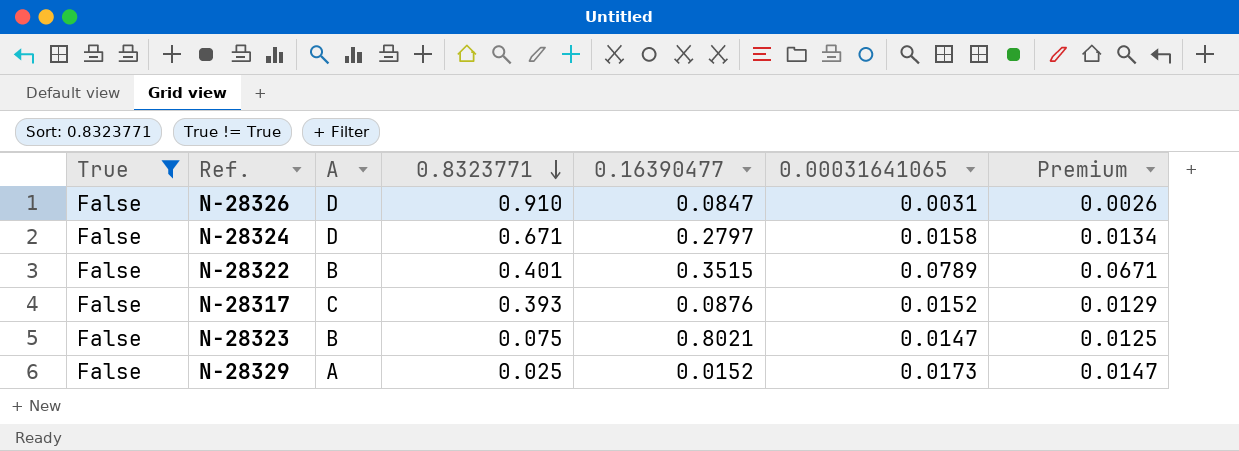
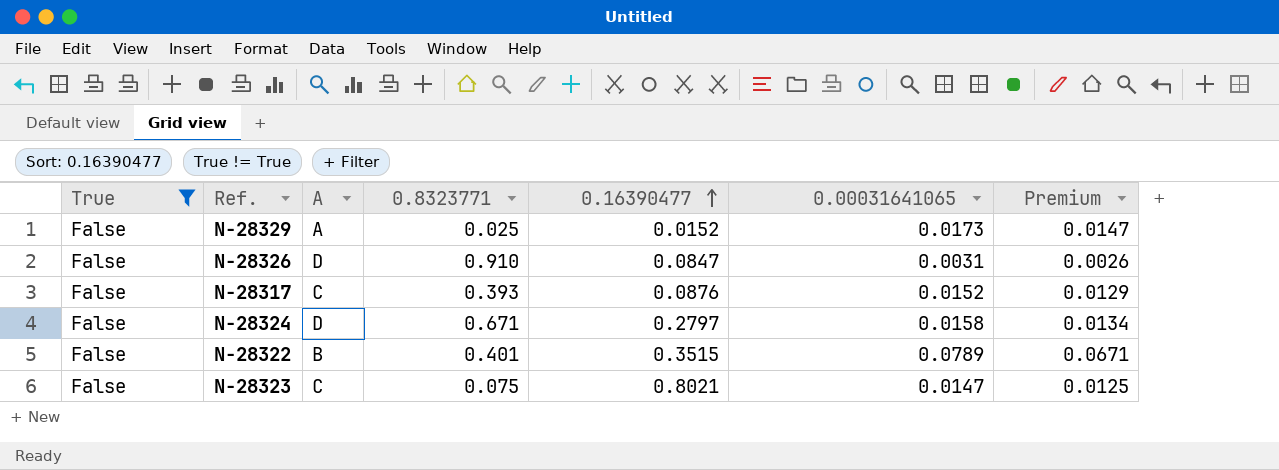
row order: 0.8323771 descending -> 0.16390477 ascending
N-28323 | A: B -> C

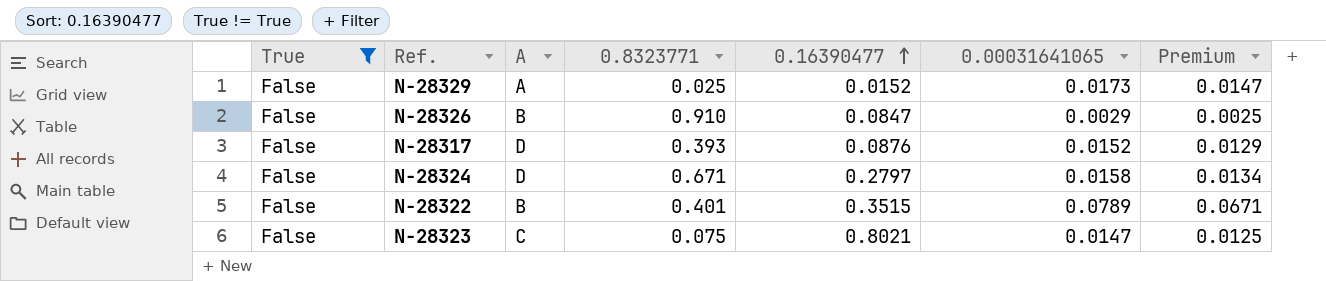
N-28326 | A: D -> B
N-28326 | 0.00031641065: 0.0031 -> 0.0029
N-28326 | Premium: 0.0026 -> 0.0025
N-28317 | A: C -> D

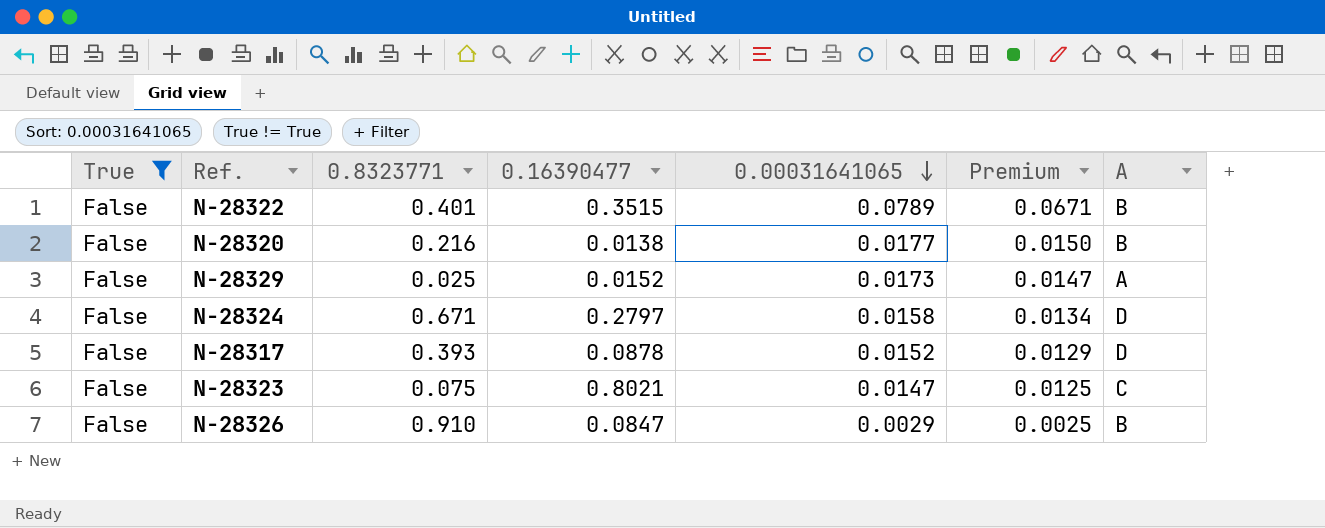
row order: 0.16390477 ascending -> 0.00031641065 descending
column A | position: 3 -> 7
row N-28320: none -> False | 0.216 | 0.0138 | 0.0177 | 0.0150 | B
N-28317 | 0.16390477: 0.0876 -> 0.0878

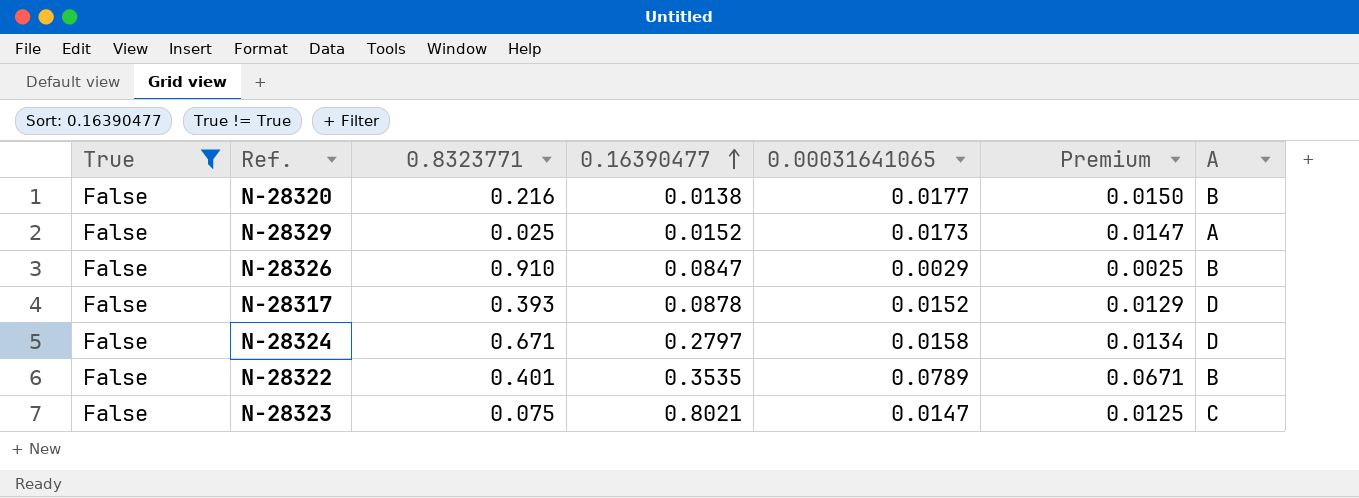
row order: 0.00031641065 descending -> 0.16390477 ascending
N-28322 | 0.16390477: 0.3515 -> 0.3535

